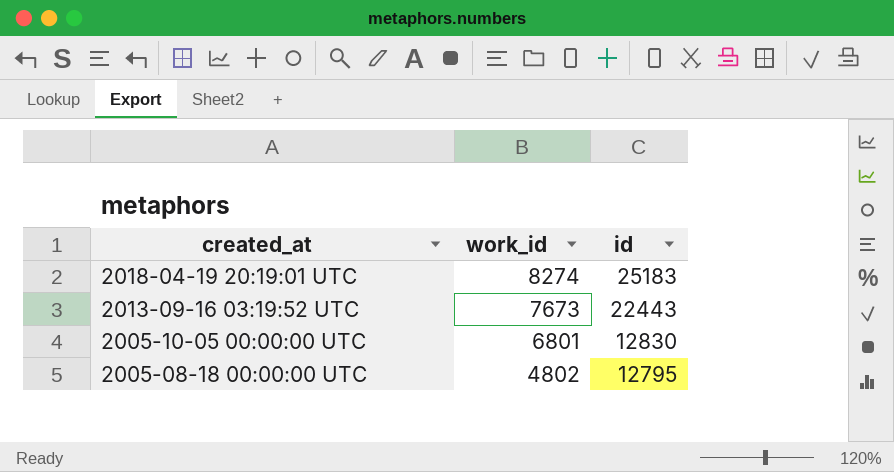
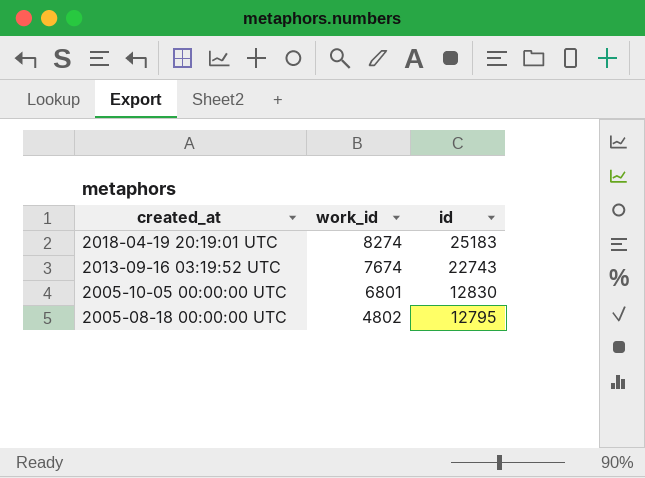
2013-09-16 03:19:52 UTC | work_id: 7673 -> 7674
2013-09-16 03:19:52 UTC | id: 22443 -> 22743

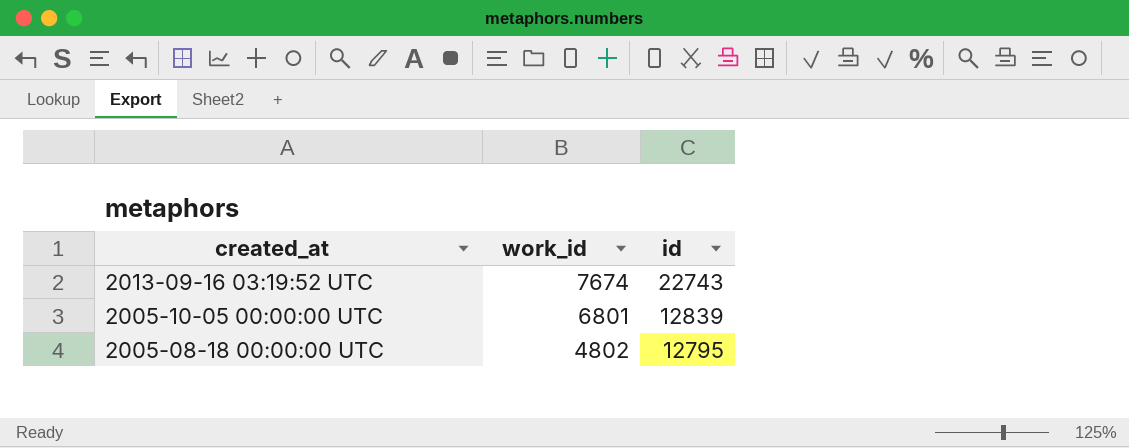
row 2018-04-19 20:19:01 UTC: 8274 | 25183 -> none
2005-10-05 00:00:00 UTC | id: 12830 -> 12839

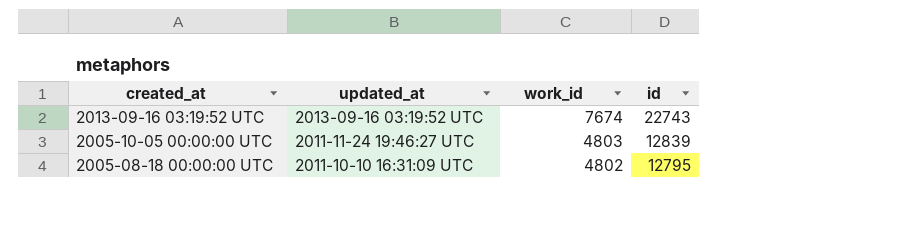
column updated_at | position: none -> 2
2005-10-05 00:00:00 UTC | work_id: 6801 -> 4803

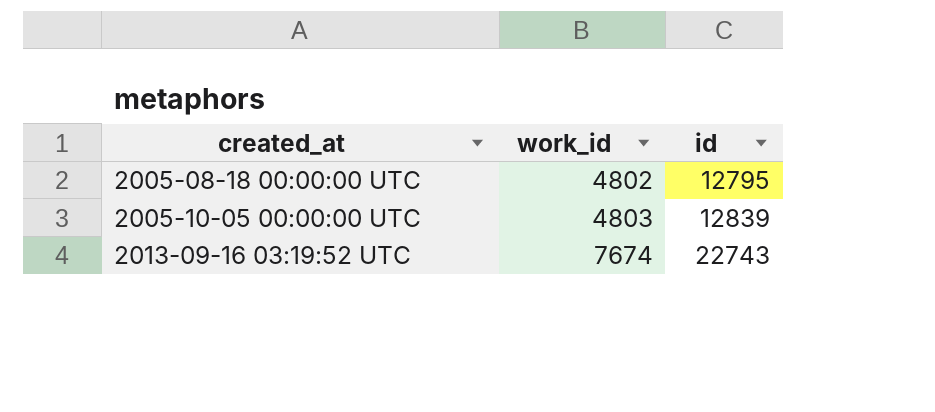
row order: created_at descending -> created_at ascending
column updated_at | position: 2 -> none

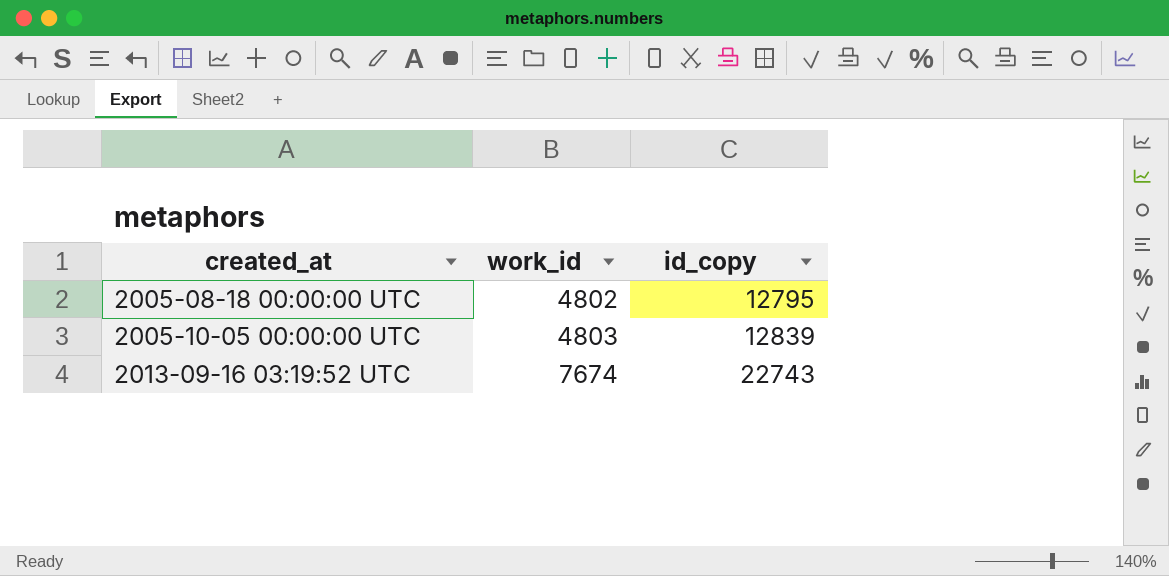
column name: id -> id_copy

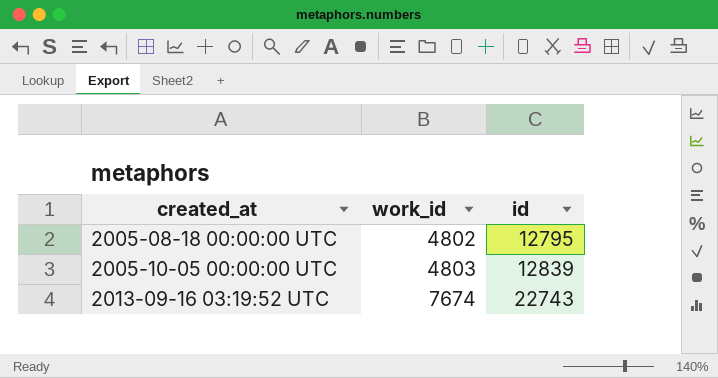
column name: id_copy -> id

